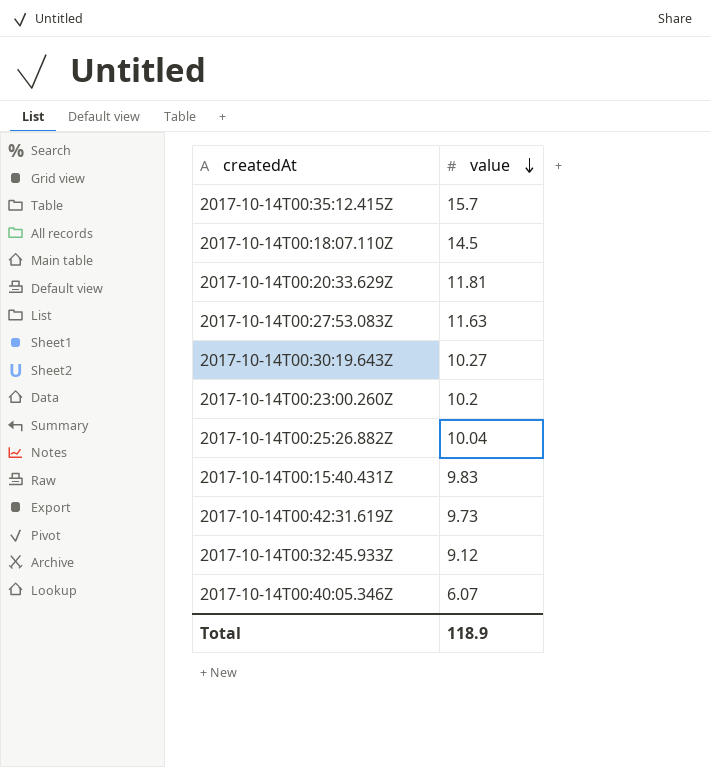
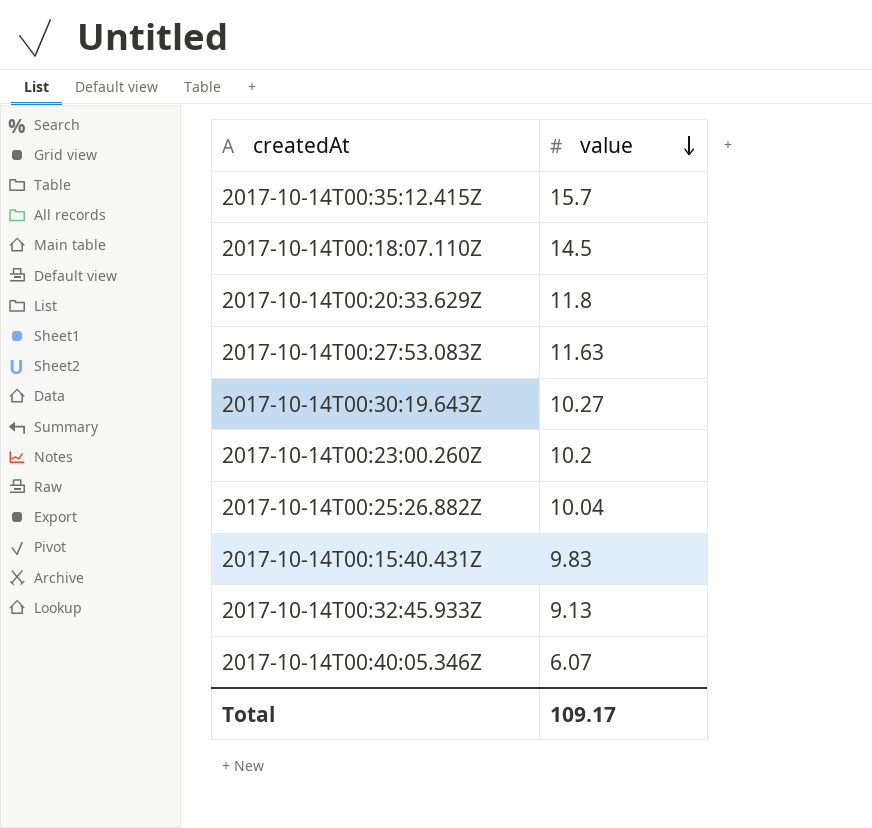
row 2017-10-14T00:42:31.619Z: 9.73 -> none
2017-10-14T00:20:33.629Z | value: 11.81 -> 11.8
2017-10-14T00:32:45.933Z | value: 9.12 -> 9.13
Total | value: 118.9 -> 109.17

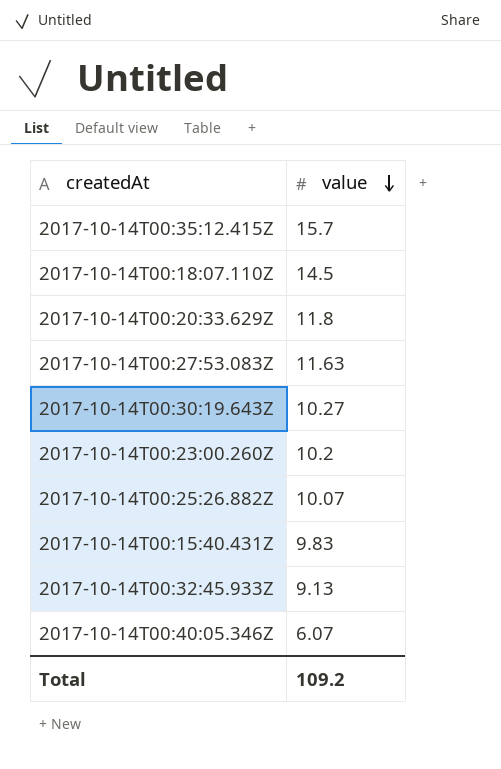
2017-10-14T00:25:26.882Z | value: 10.04 -> 10.07
Total | value: 109.17 -> 109.2

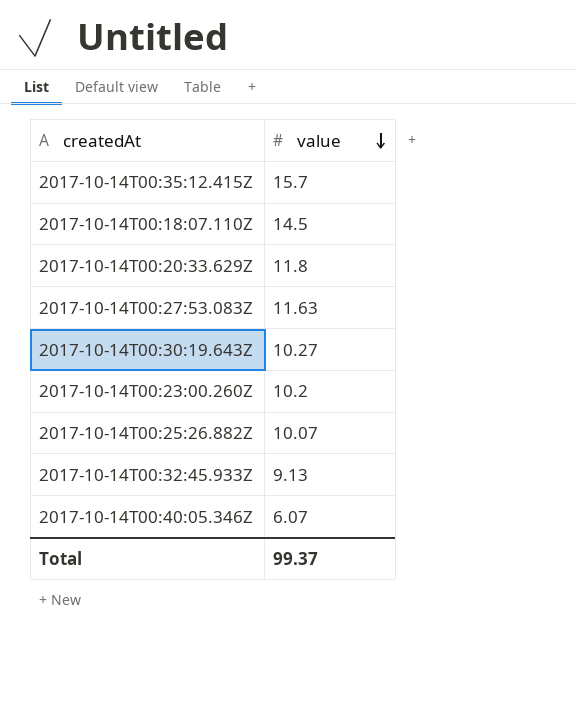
row 2017-10-14T00:15:40.431Z: 9.83 -> none
Total | value: 109.2 -> 99.37

